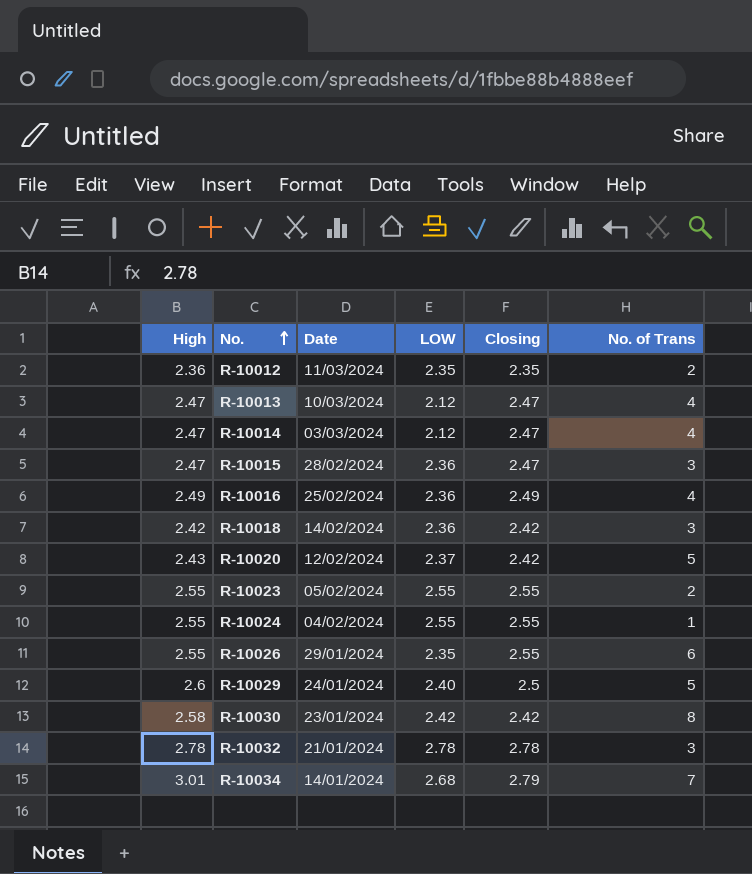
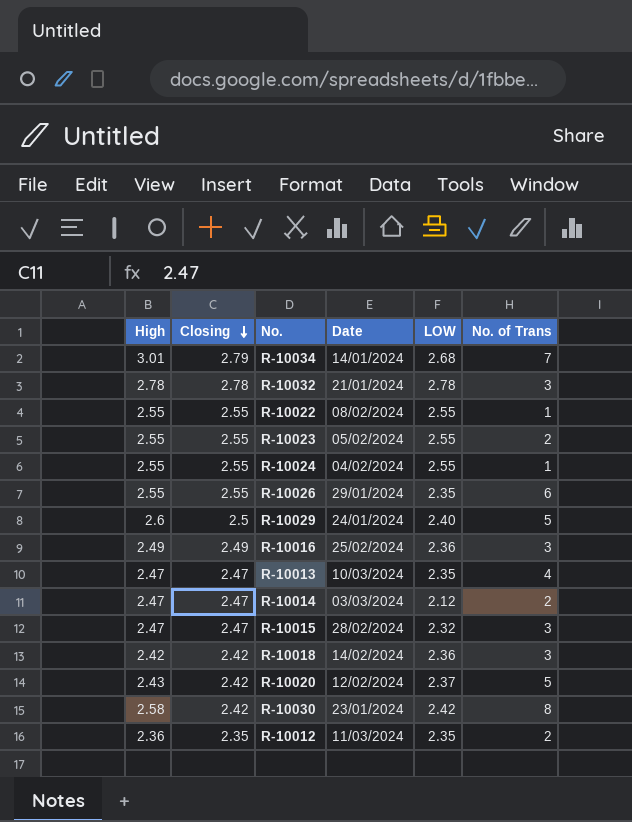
row order: No. ascending -> Closing descending
column Closing | position: 5 -> 2
row R-10022: none -> 2.55 | 2.55 | 08/02/2024 | 2.55 | 1
R-10016 | No. of Trans: 4 -> 3
R-10013 | LOW: 2.12 -> 2.35
R-10014 | No. of Trans: 4 -> 2
R-10015 | LOW: 2.36 -> 2.32

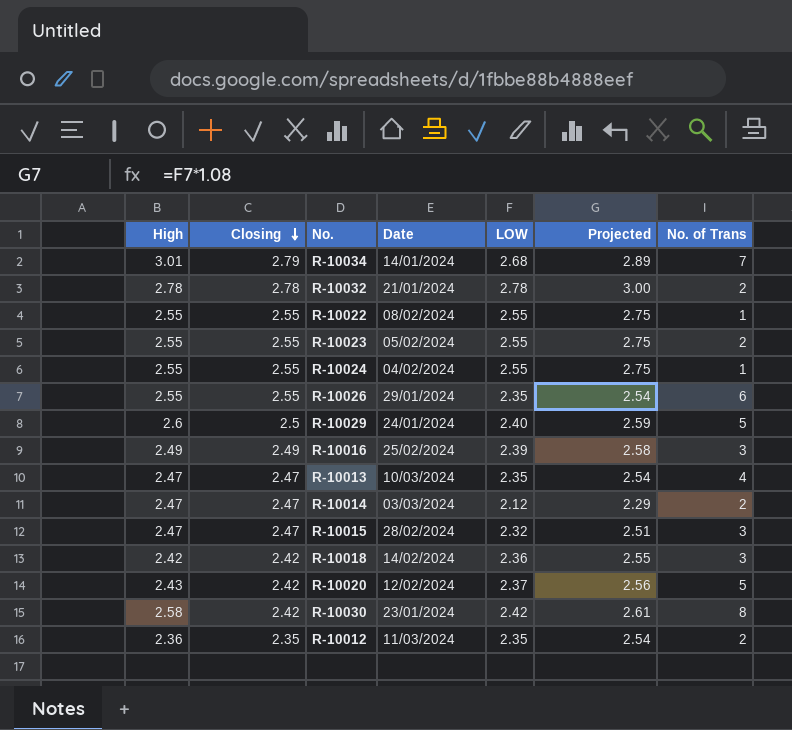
column Projected | formula: none -> [LOW] * 1.08
R-10032 | No. of Trans: 3 -> 2
R-10016 | LOW: 2.36 -> 2.39

